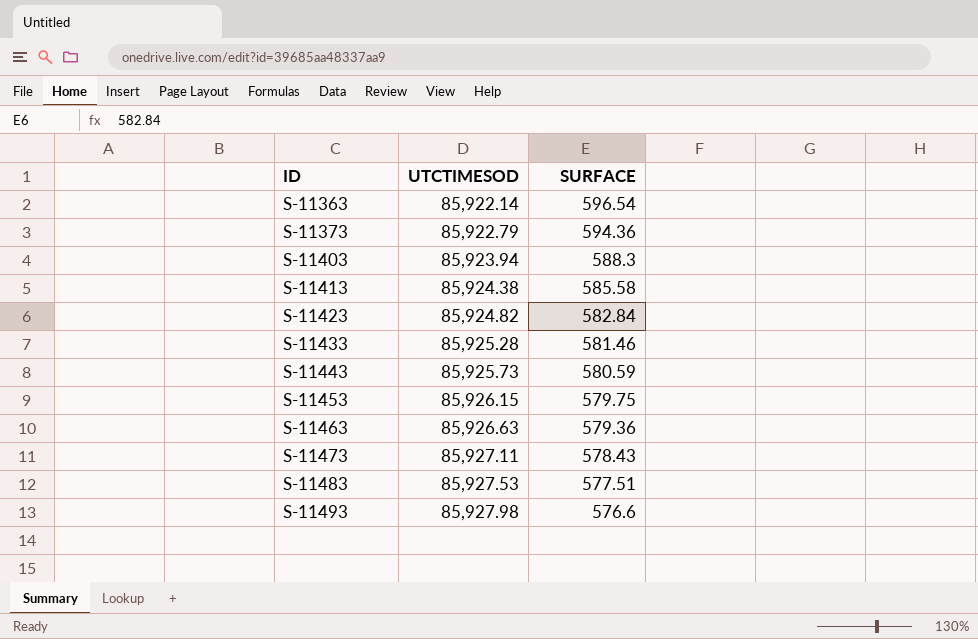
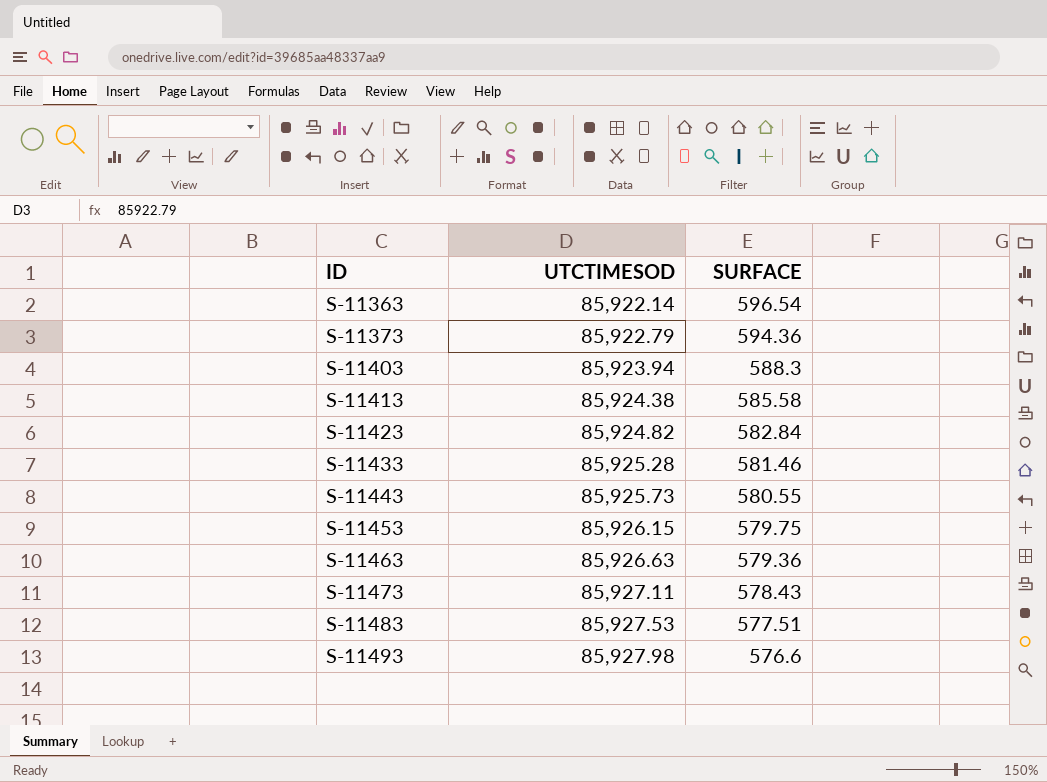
S-11443 | SURFACE: 580.59 -> 580.55

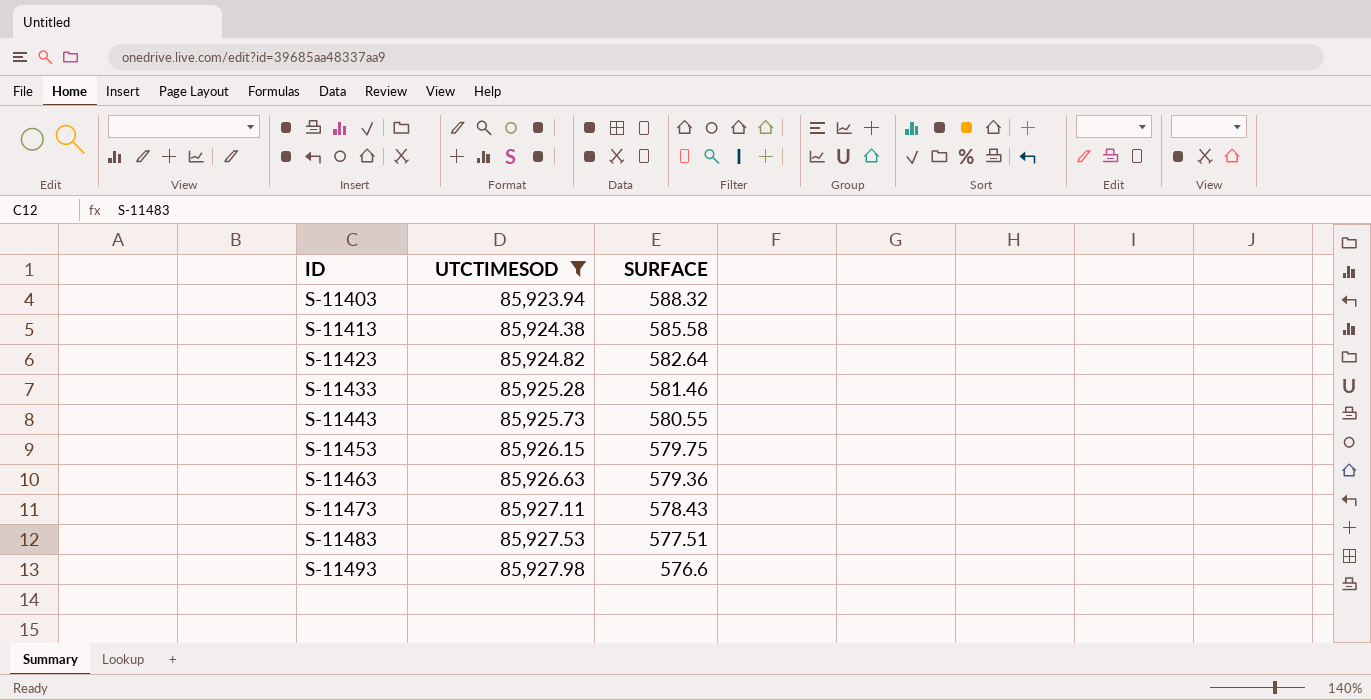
filter: none -> UTCTIMESOD >= 85,923.94
S-11403 | SURFACE: 588.3 -> 588.32
S-11423 | SURFACE: 582.84 -> 582.64

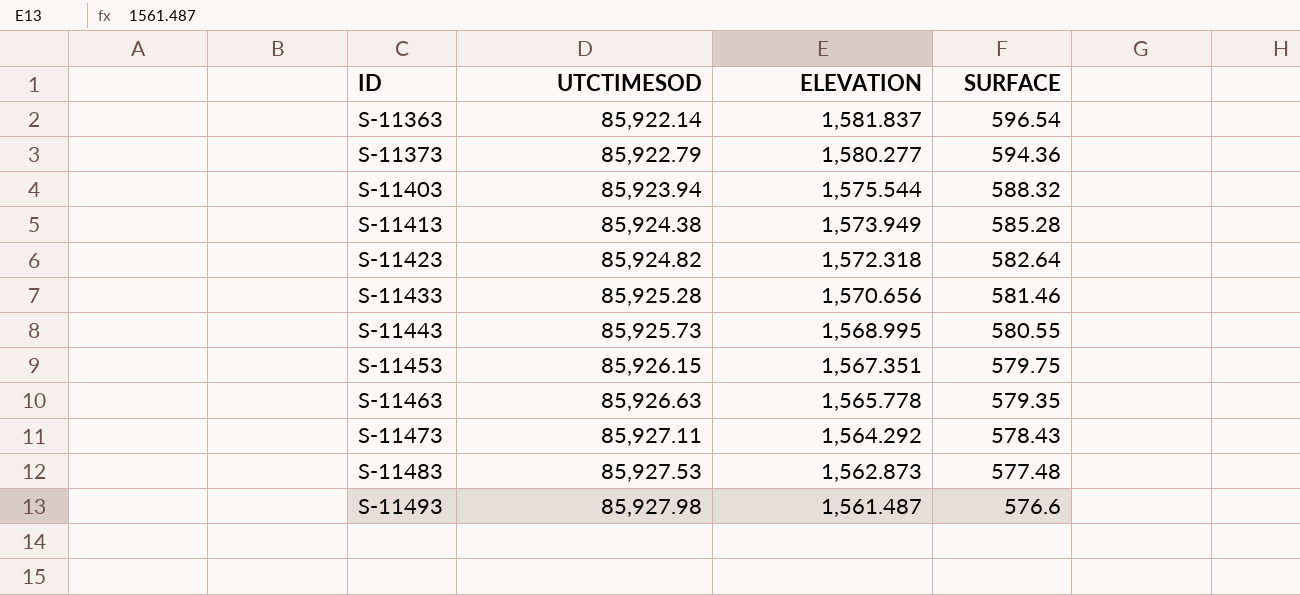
filter: UTCTIMESOD >= 85,923.94 -> none
column ELEVATION | position: none -> 3
S-11413 | SURFACE: 585.58 -> 585.28
S-11463 | SURFACE: 579.36 -> 579.35
S-11483 | SURFACE: 577.51 -> 577.48

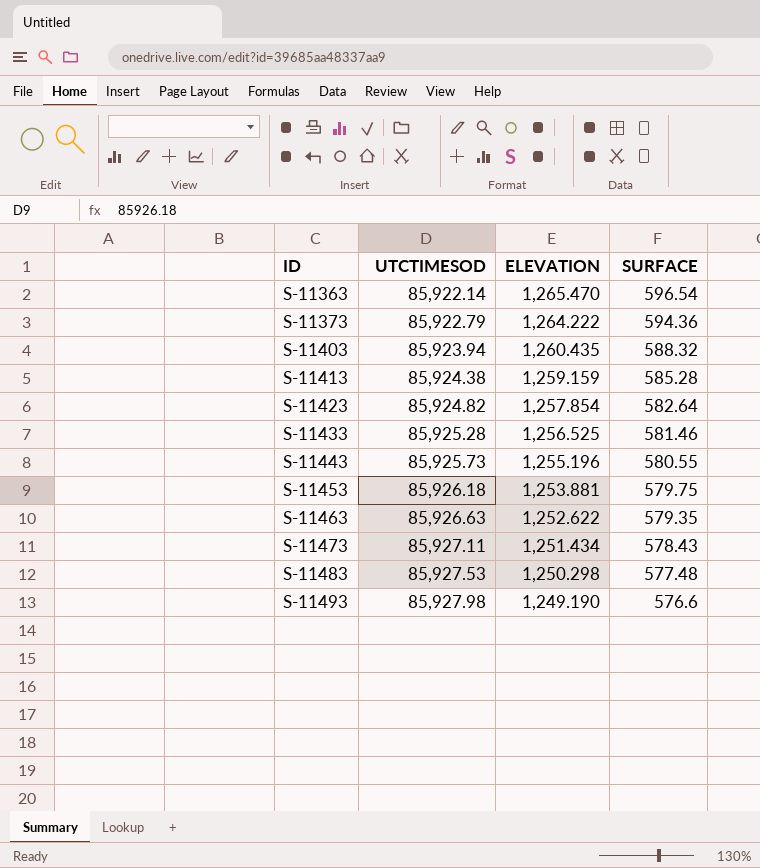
S-11363 | ELEVATION: 1,581.837 -> 1,265.470
S-11373 | ELEVATION: 1,580.277 -> 1,264.222
S-11403 | ELEVATION: 1,575.544 -> 1,260.435
S-11413 | ELEVATION: 1,573.949 -> 1,259.159
S-11423 | ELEVATION: 1,572.318 -> 1,257.854
S-11433 | ELEVATION: 1,570.656 -> 1,256.525
S-11443 | ELEVATION: 1,568.995 -> 1,255.196
S-11453 | UTCTIMESOD: 85,926.15 -> 85,926.18
S-11453 | ELEVATION: 1,567.351 -> 1,253.881
S-11463 | ELEVATION: 1,565.778 -> 1,252.622
S-11473 | ELEVATION: 1,564.292 -> 1,251.434
S-11483 | ELEVATION: 1,562.873 -> 1,250.298
S-11493 | ELEVATION: 1,561.487 -> 1,249.190

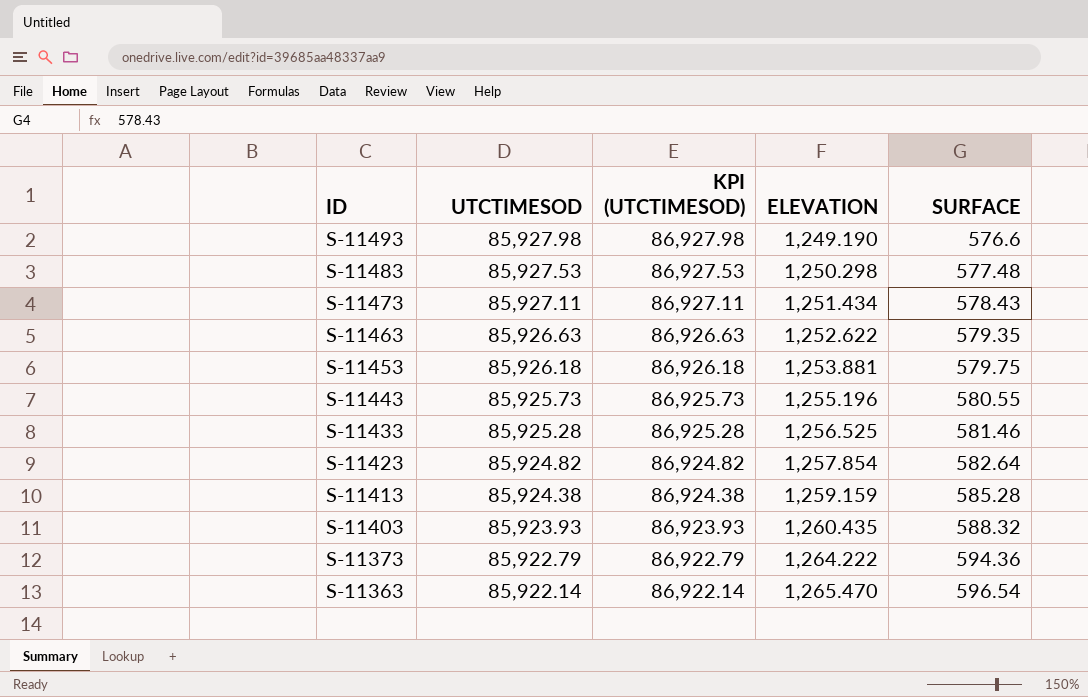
row order: ID ascending -> ID descending
column KPI (UTCTIMESOD) | formula: none -> [UTCTIMESOD] + 1000
S-11403 | UTCTIMESOD: 85,923.94 -> 85,923.93

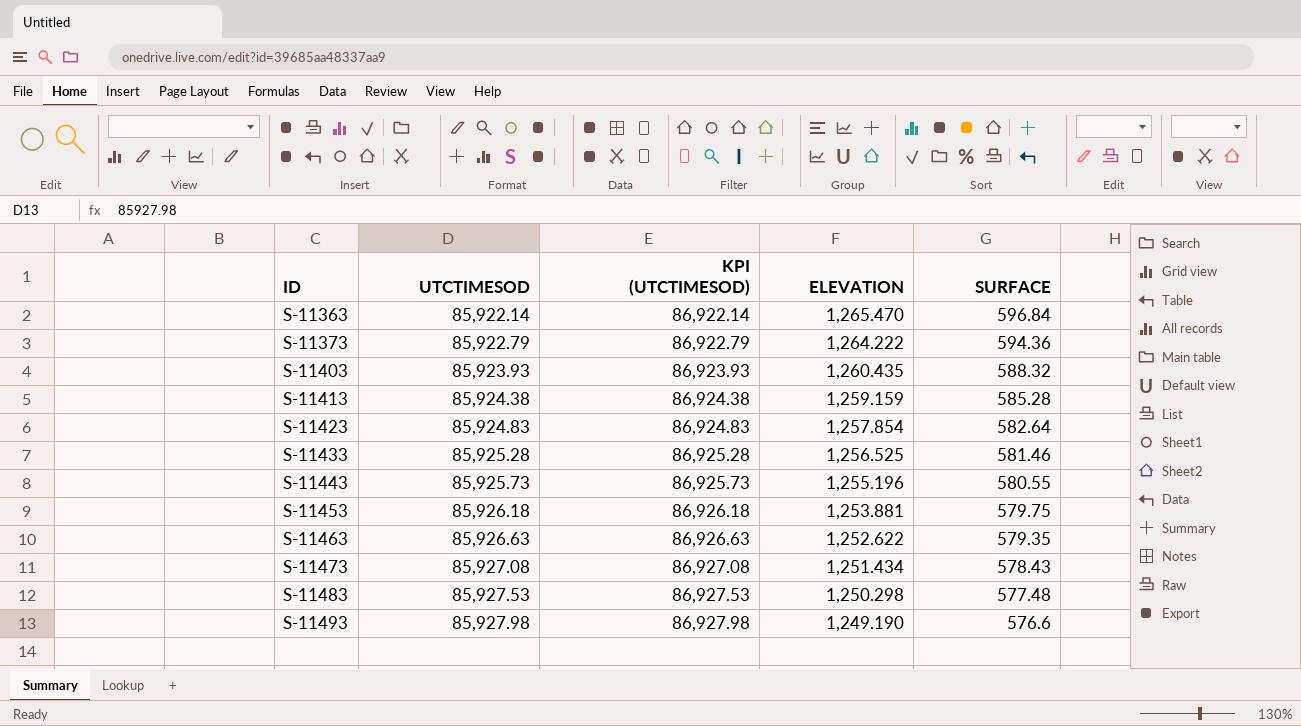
row order: ID descending -> ID ascending
S-11363 | SURFACE: 596.54 -> 596.84
S-11423 | UTCTIMESOD: 85,924.82 -> 85,924.83
S-11423 | KPI (UTCTIMESOD): 86,924.82 -> 86,924.83
S-11473 | UTCTIMESOD: 85,927.11 -> 85,927.08
S-11473 | KPI (UTCTIMESOD): 86,927.11 -> 86,927.08

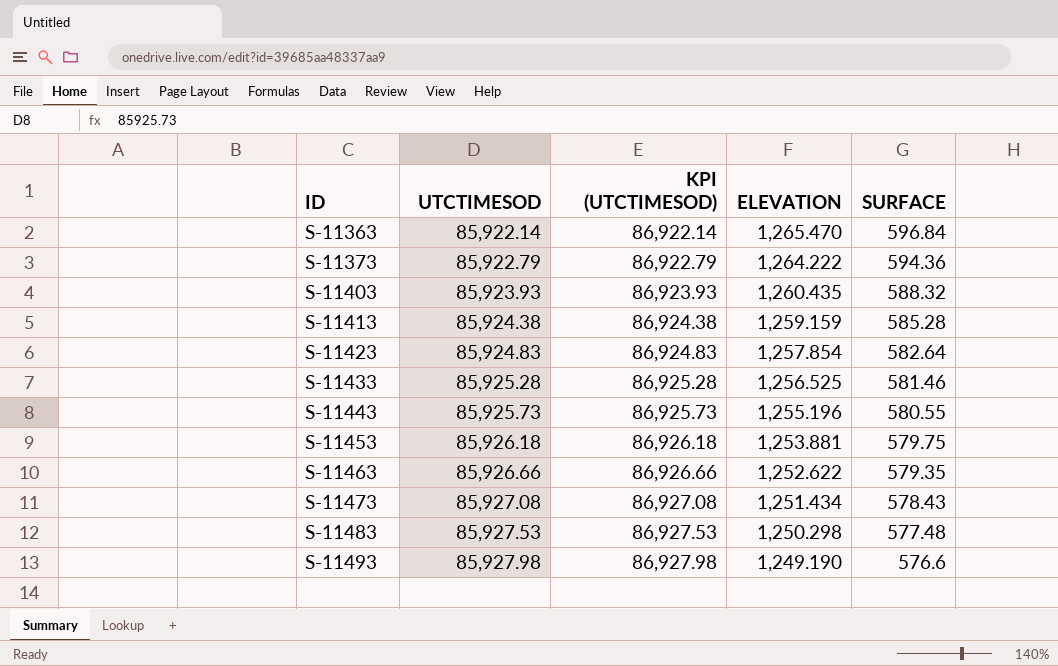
S-11463 | UTCTIMESOD: 85,926.63 -> 85,926.66
S-11463 | KPI (UTCTIMESOD): 86,926.63 -> 86,926.66

